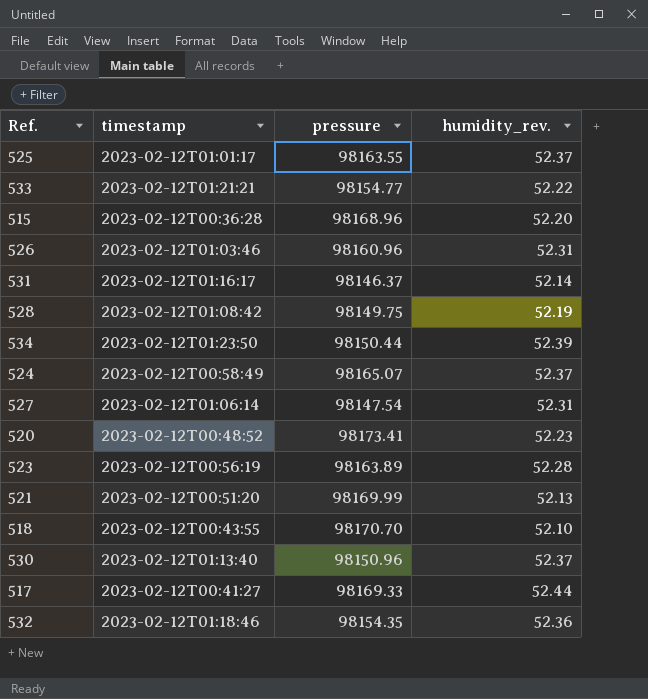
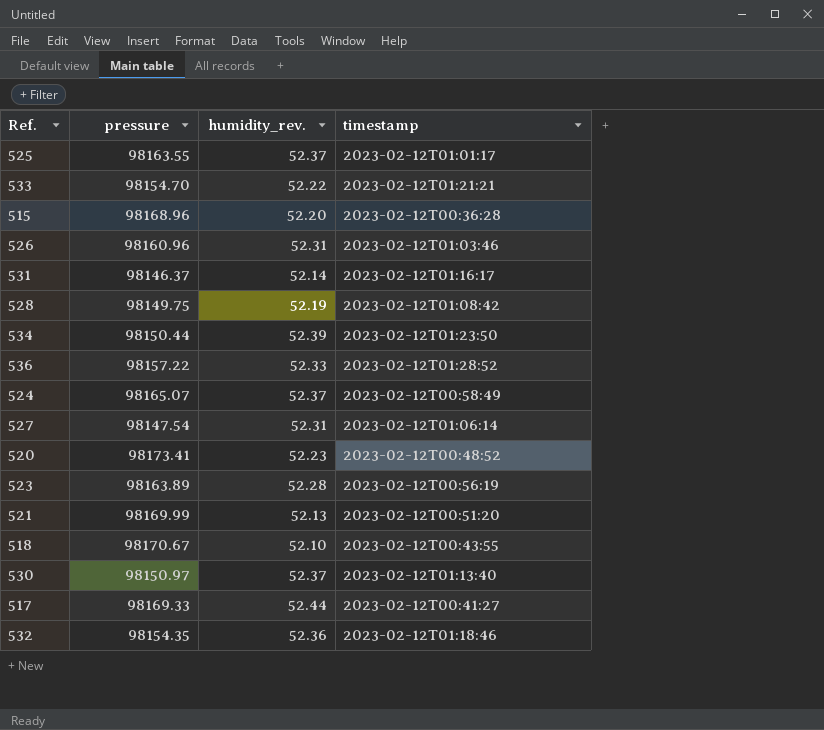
column timestamp | position: 2 -> 4
533 | pressure: 98154.77 -> 98154.70
row 536: none -> 98157.22 | 52.33 | 2023-02-12T01:28:52
518 | pressure: 98170.70 -> 98170.67
530 | pressure: 98150.96 -> 98150.97

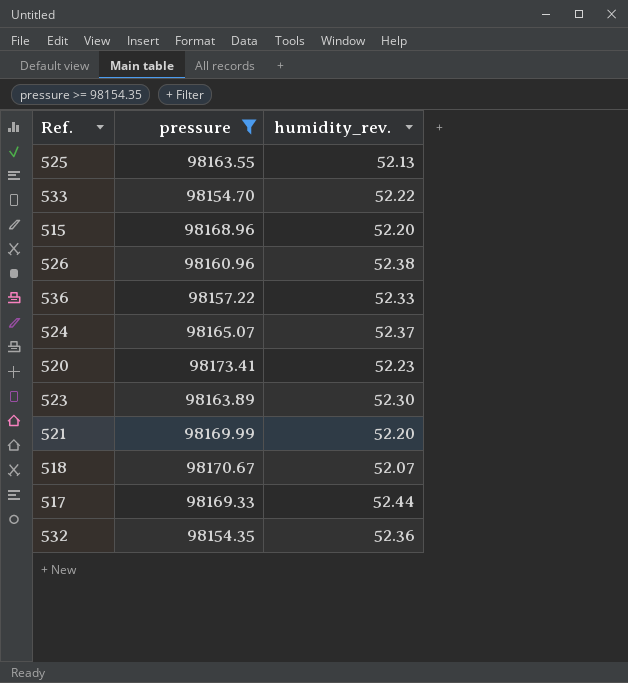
filter: none -> pressure >= 98154.35
column timestamp | position: 4 -> none
525 | humidity_rev.: 52.37 -> 52.13
526 | humidity_rev.: 52.31 -> 52.38
523 | humidity_rev.: 52.28 -> 52.30
521 | humidity_rev.: 52.13 -> 52.20
518 | humidity_rev.: 52.10 -> 52.07

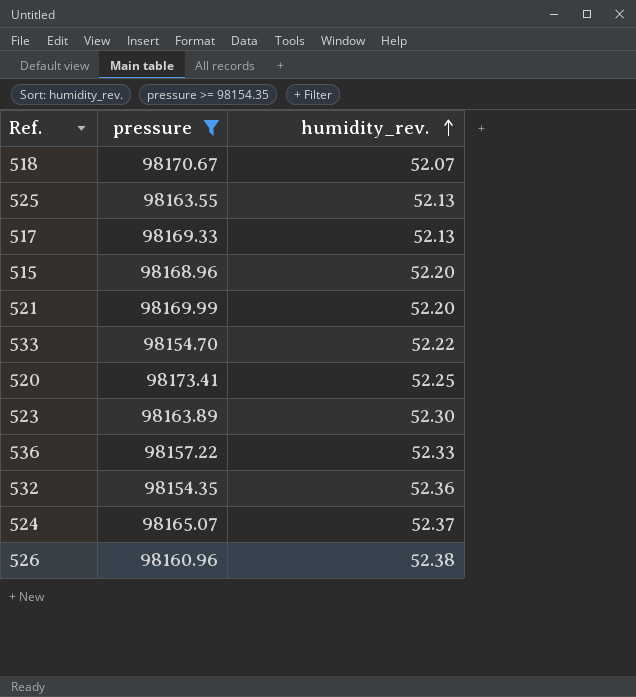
row order: none -> humidity_rev. ascending
517 | humidity_rev.: 52.44 -> 52.13
520 | humidity_rev.: 52.23 -> 52.25

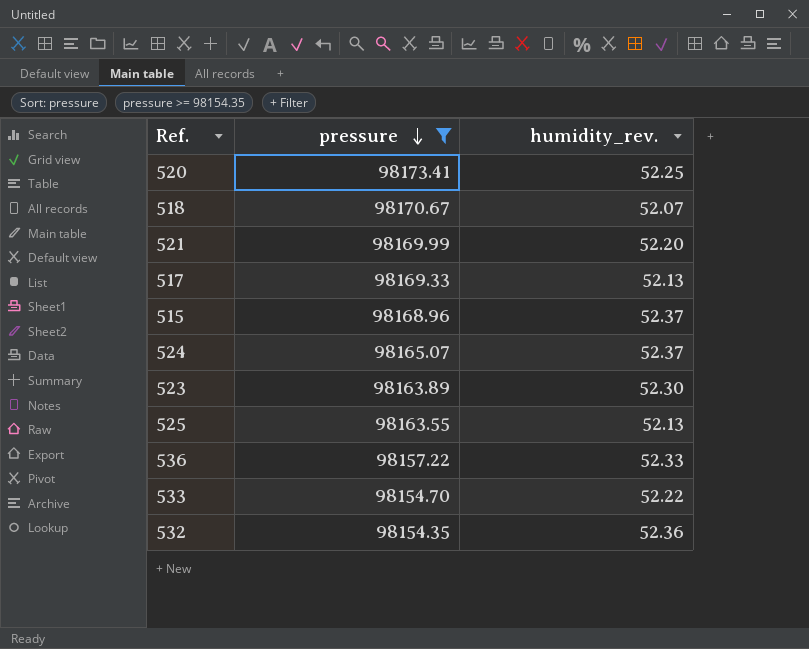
row order: humidity_rev. ascending -> pressure descending
row 526: 98160.96 | 52.38 -> none
515 | humidity_rev.: 52.20 -> 52.37

